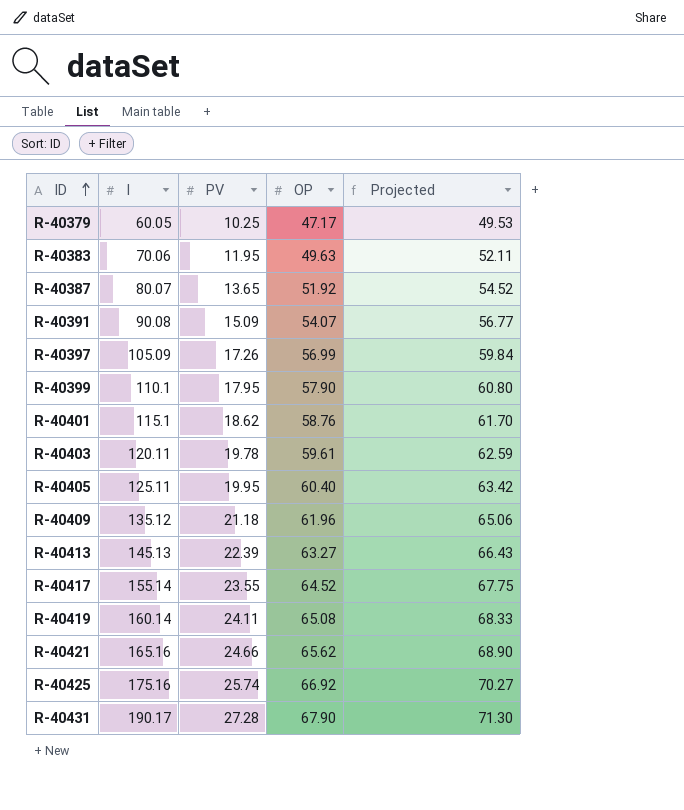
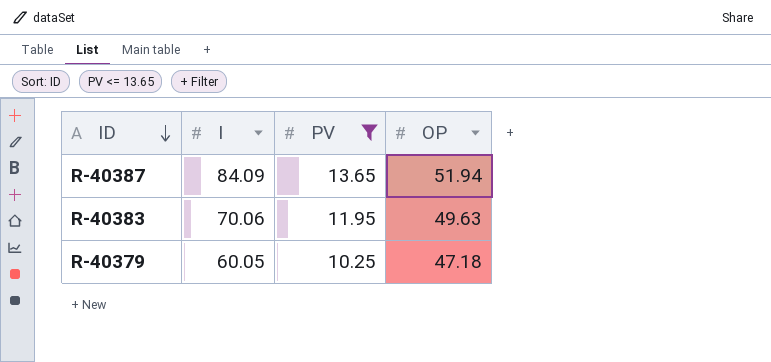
filter: none -> PV <= 13.65
row order: ID ascending -> ID descending
column Projected | formula: [OP] * 1.05 -> none
R-40387 | I: 80.07 -> 84.09
R-40387 | OP: 51.92 -> 51.94
R-40379 | OP: 47.17 -> 47.18

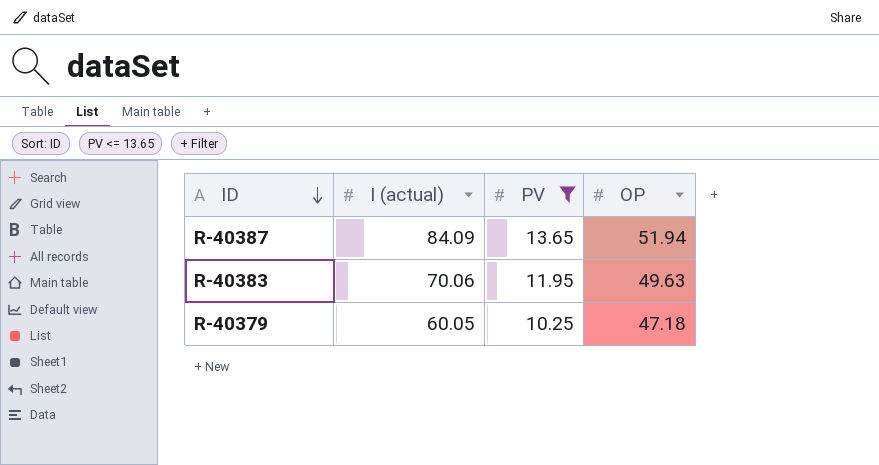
column name: I -> I (actual)

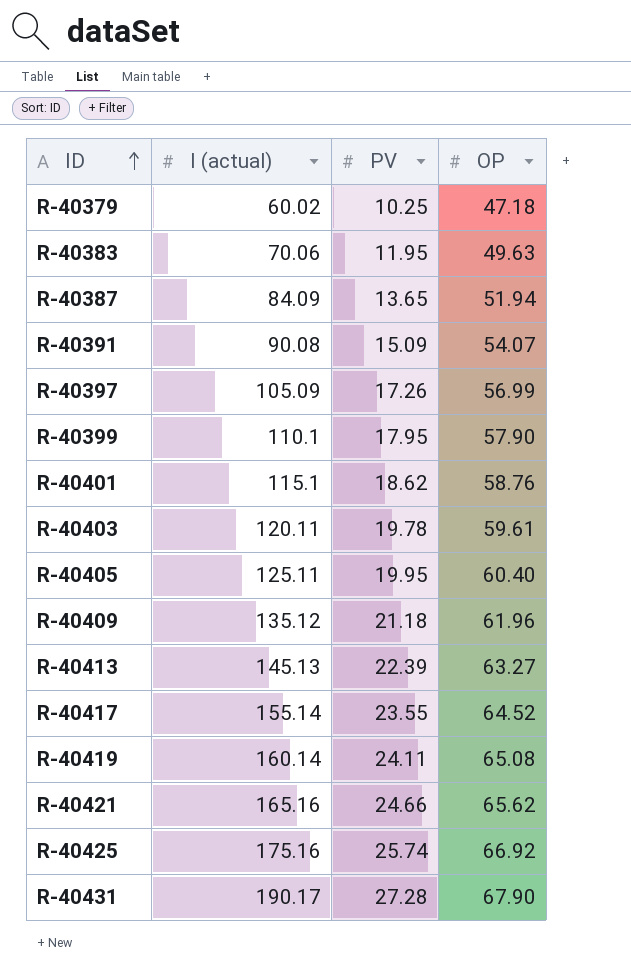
filter: PV <= 13.65 -> none
row order: ID descending -> ID ascending
R-40379 | I (actual): 60.05 -> 60.02

